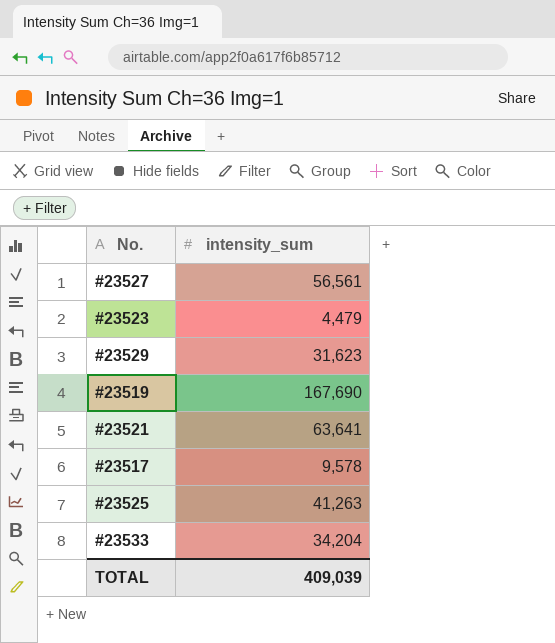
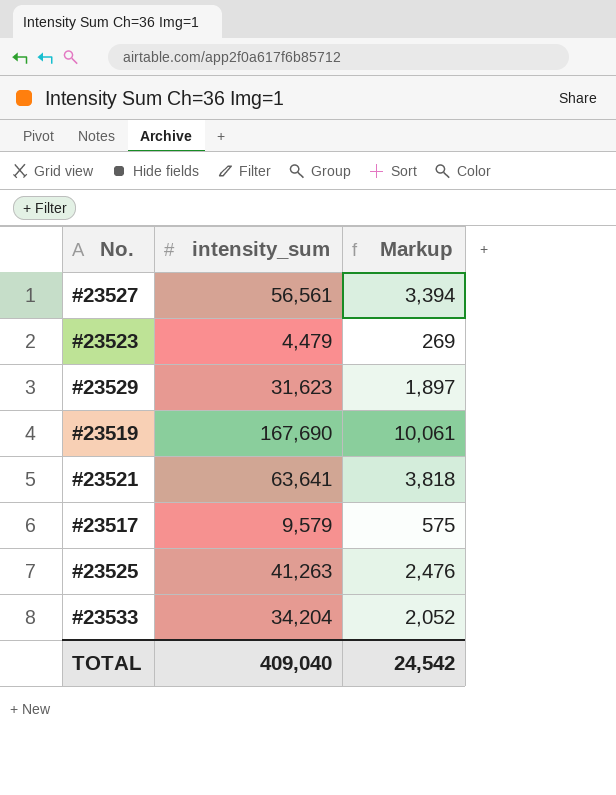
column Markup | formula: none -> [intensity_sum] * 0.06
#23517 | intensity_sum: 9,578 -> 9,579
TOTAL | intensity_sum: 409,039 -> 409,040

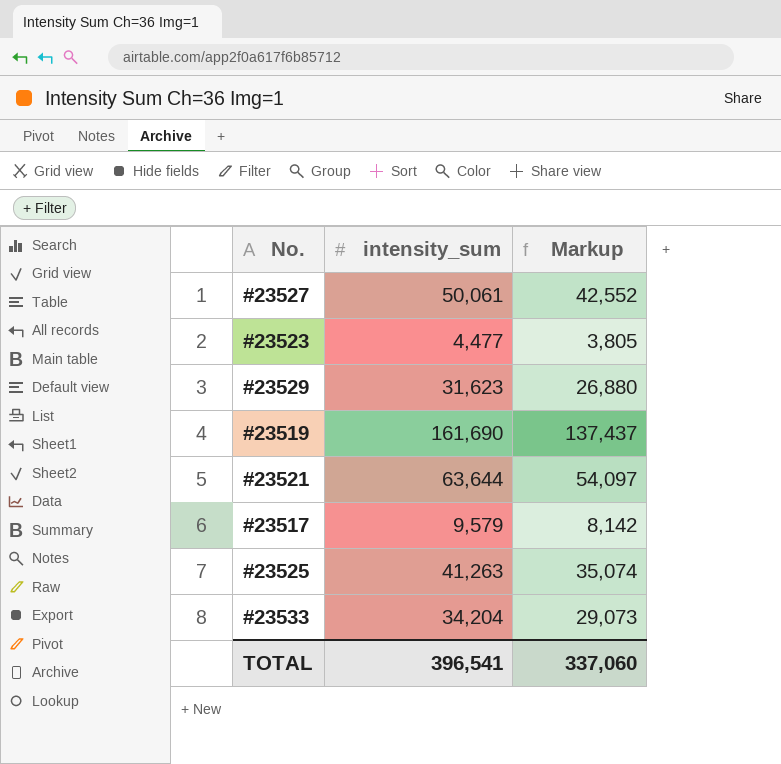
column Markup | formula: [intensity_sum] * 0.06 -> [intensity_sum] * 0.85
#23527 | intensity_sum: 56,561 -> 50,061
#23523 | intensity_sum: 4,479 -> 4,477
#23519 | intensity_sum: 167,690 -> 161,690
#23521 | intensity_sum: 63,641 -> 63,644
TOTAL | intensity_sum: 409,040 -> 396,541
TOTAL | Markup: 24,542 -> 337,060

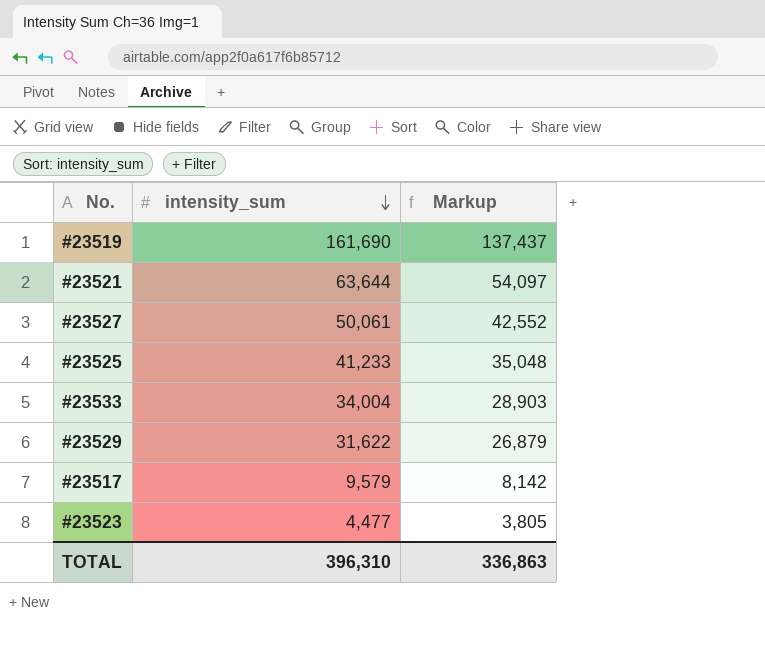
row order: none -> intensity_sum descending
#23525 | intensity_sum: 41,263 -> 41,233
#23525 | Markup: 35,074 -> 35,048
#23533 | intensity_sum: 34,204 -> 34,004
#23533 | Markup: 29,073 -> 28,903
#23529 | intensity_sum: 31,623 -> 31,622
#23529 | Markup: 26,880 -> 26,879
TOTAL | intensity_sum: 396,541 -> 396,310
TOTAL | Markup: 337,060 -> 336,863

